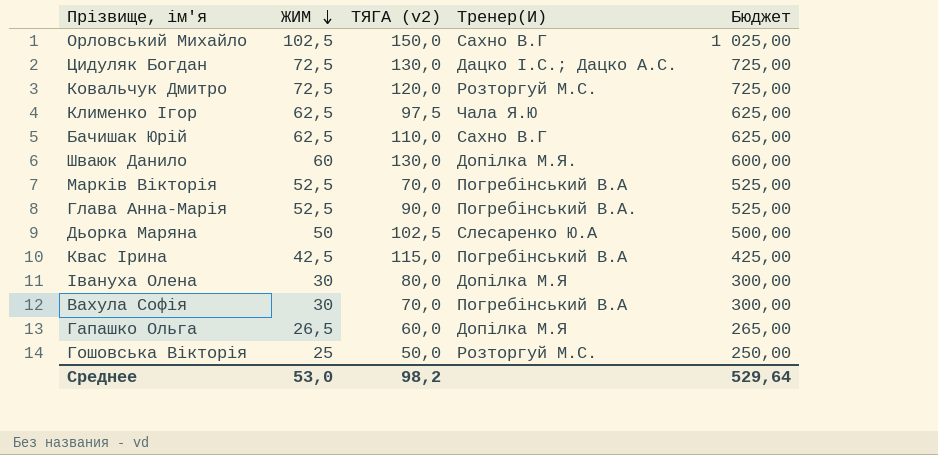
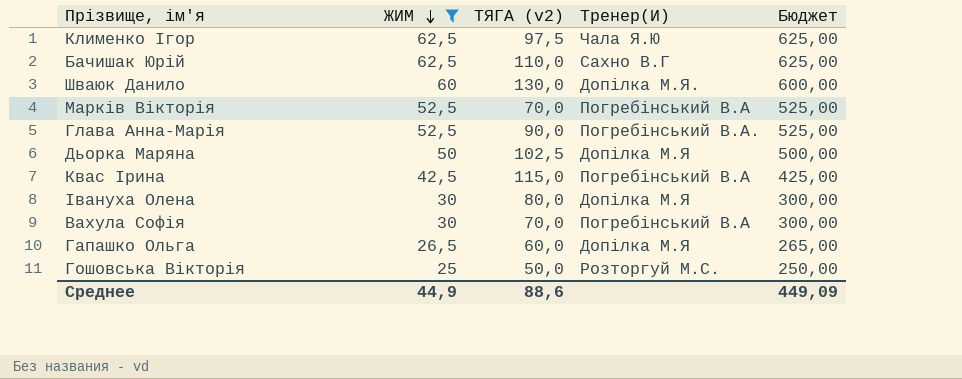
filter: none -> ЖИМ <= 62,5
Дьорка Маряна | Тренер(И): Слесаренко Ю.А -> Допілка М.Я
Среднее | ЖИМ: 53,0 -> 44,9
Среднее | ТЯГА (v2): 98,2 -> 88,6
Среднее | Бюджет: 529,64 -> 449,09

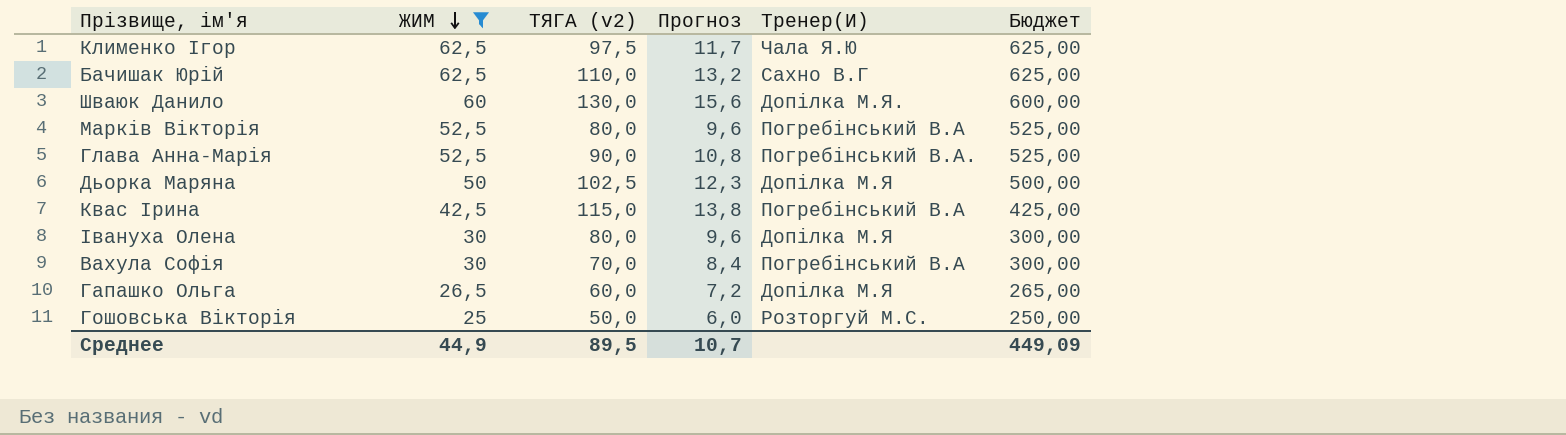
column Прогноз | formula: none -> [ТЯГА (v2)] * 0,12
Марків Вікторія | ТЯГА (v2): 70,0 -> 80,0
Среднее | ТЯГА (v2): 88,6 -> 89,5

